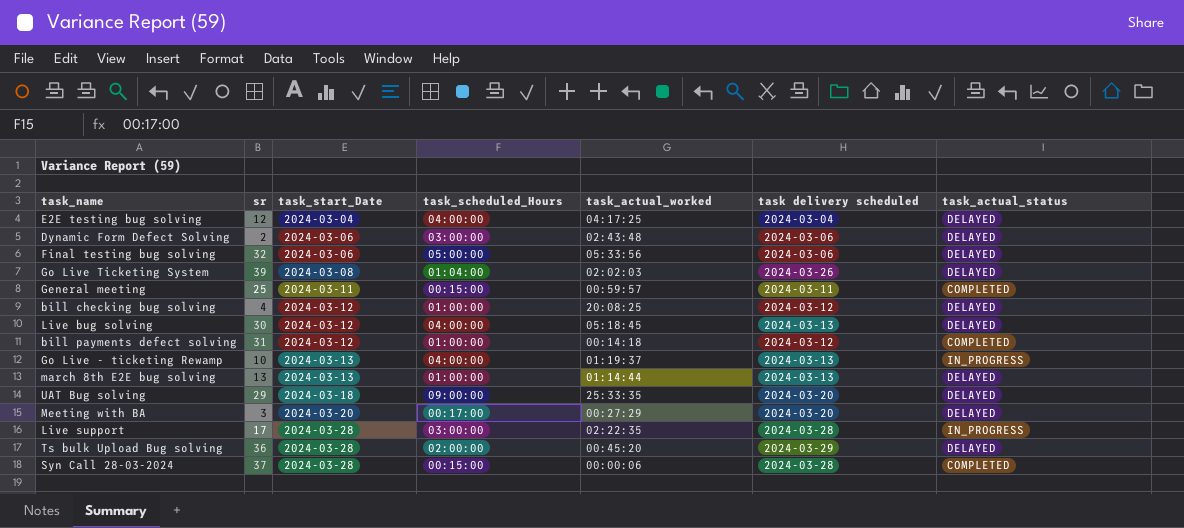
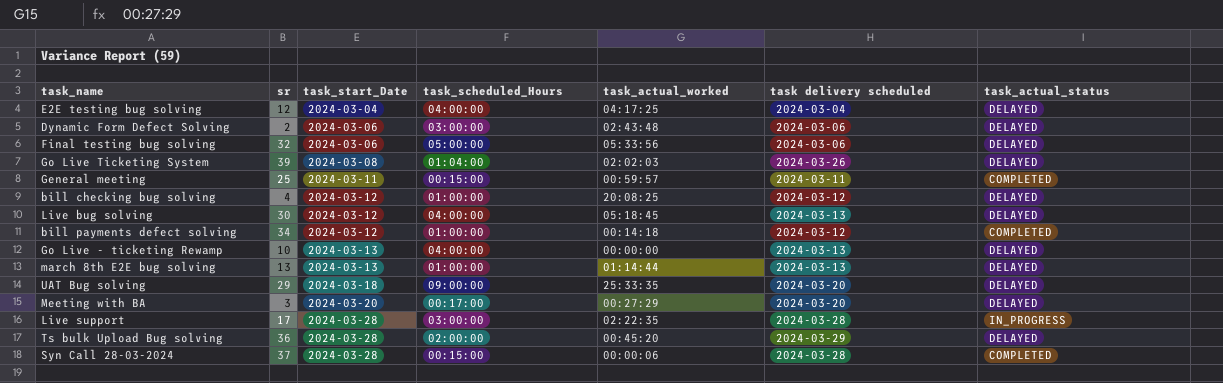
bill payments defect solving | sr: 31 -> 34
Go Live - ticketing Rewamp | task_actual_worked: 01:19:37 -> 00:00:00
Go Live - ticketing Rewamp | task_actual_status: IN_PROGRESS -> DELAYED

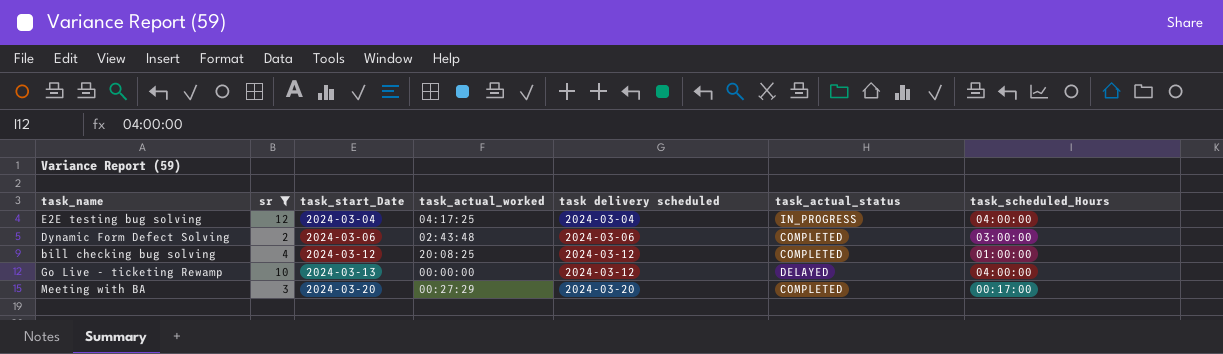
filter: none -> sr <= 12
column task_scheduled_Hours | position: 4 -> 7
E2E testing bug solving | task_actual_status: DELAYED -> IN_PROGRESS
Dynamic Form Defect Solving | task_actual_status: DELAYED -> COMPLETED
bill checking bug solving | task_actual_status: DELAYED -> COMPLETED
Go Live - ticketing Rewamp | task delivery scheduled: 2024-03-13 -> 2024-03-12
Meeting with BA | task_actual_status: DELAYED -> COMPLETED

